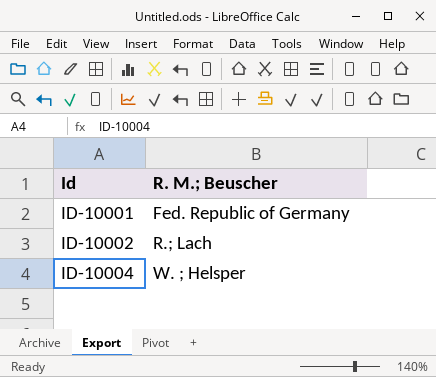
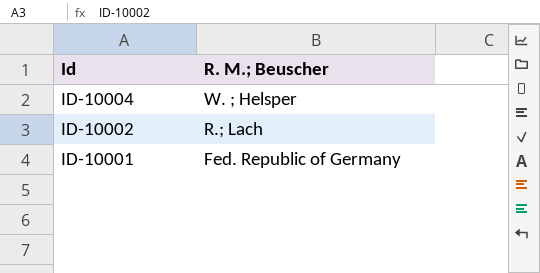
row order: Id ascending -> Id descending

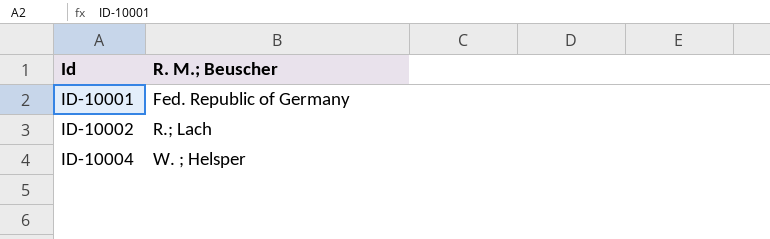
row order: Id descending -> Id ascending

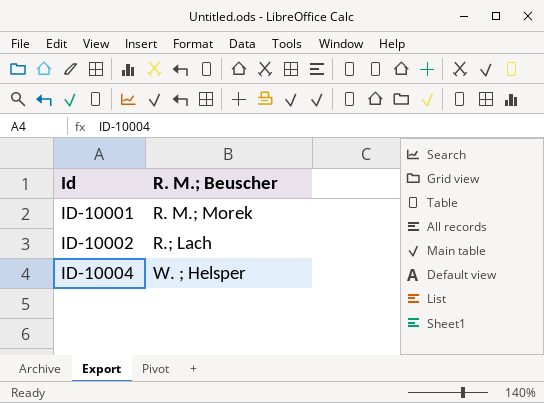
ID-10001 | R. M.; Beuscher: Fed. Republic of Germany -> R. M.; Morek

